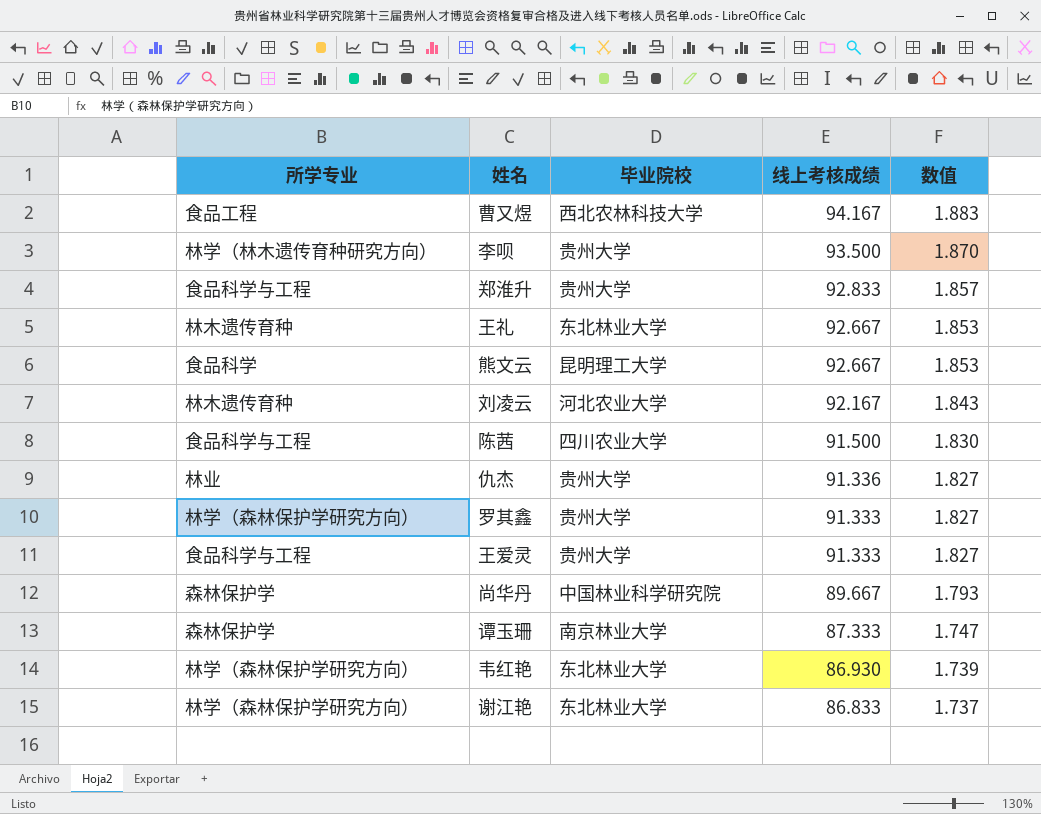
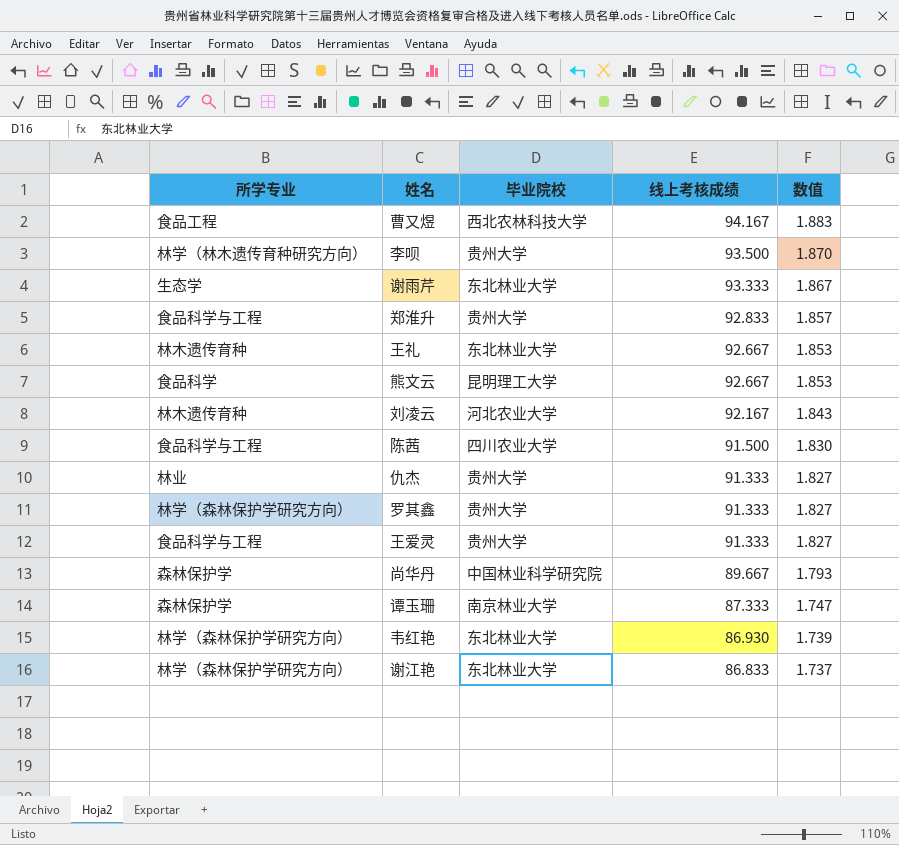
row 谢雨芹: none -> 生态学 | 东北林业大学 | 93.333 | 1.867
仇杰 | 线上考核成绩: 91.336 -> 91.333

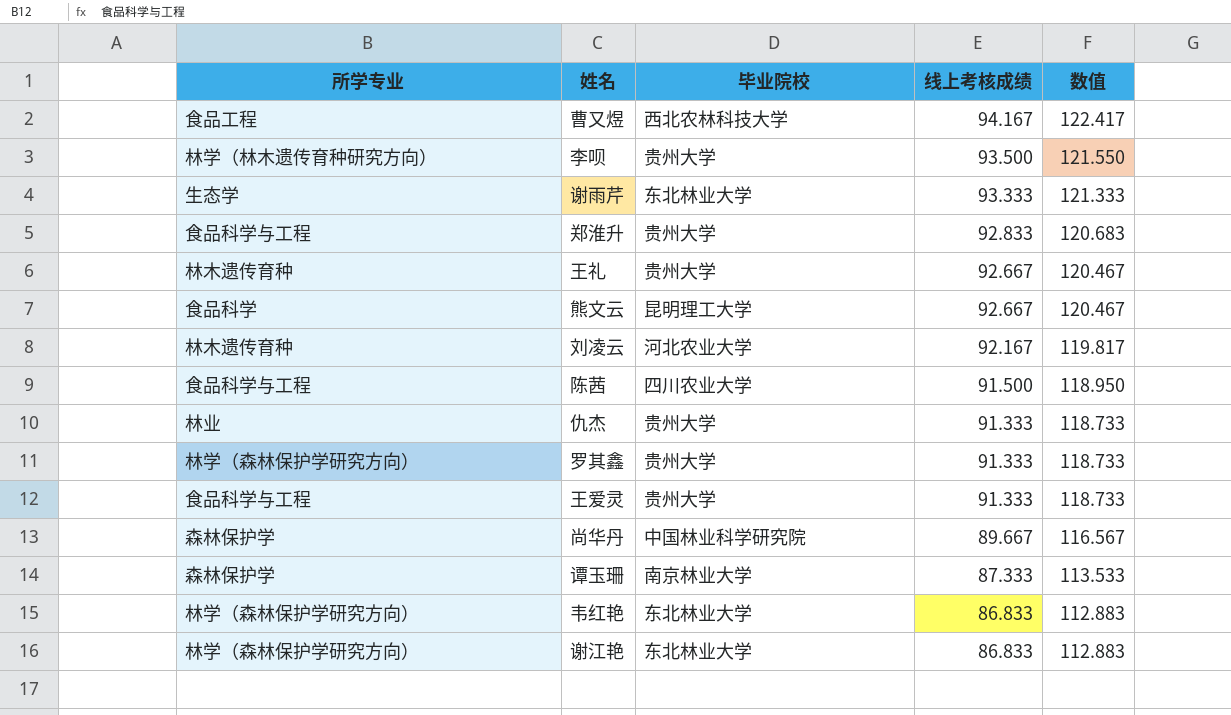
column 数值 | formula: [线上考核成绩] * 0.02 -> [线上考核成绩] * 1.3
王礼 | 毕业院校: 东北林业大学 -> 贵州大学
韦红艳 | 线上考核成绩: 86.930 -> 86.833

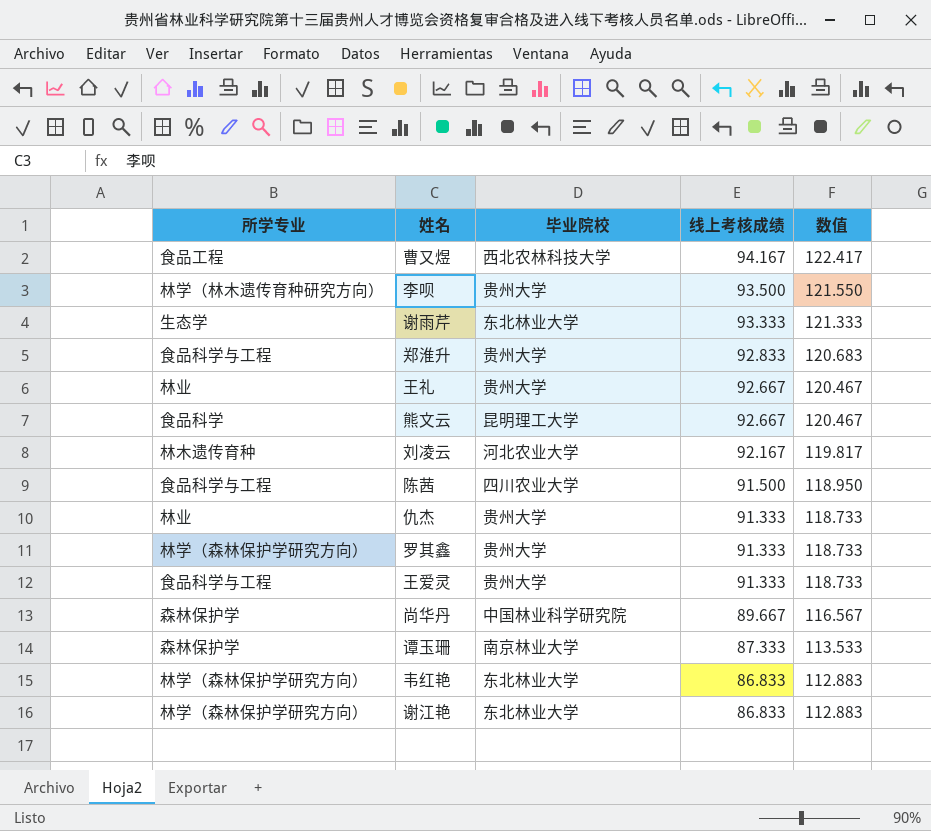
王礼 | 所学专业: 林木遗传育种 -> 林业

